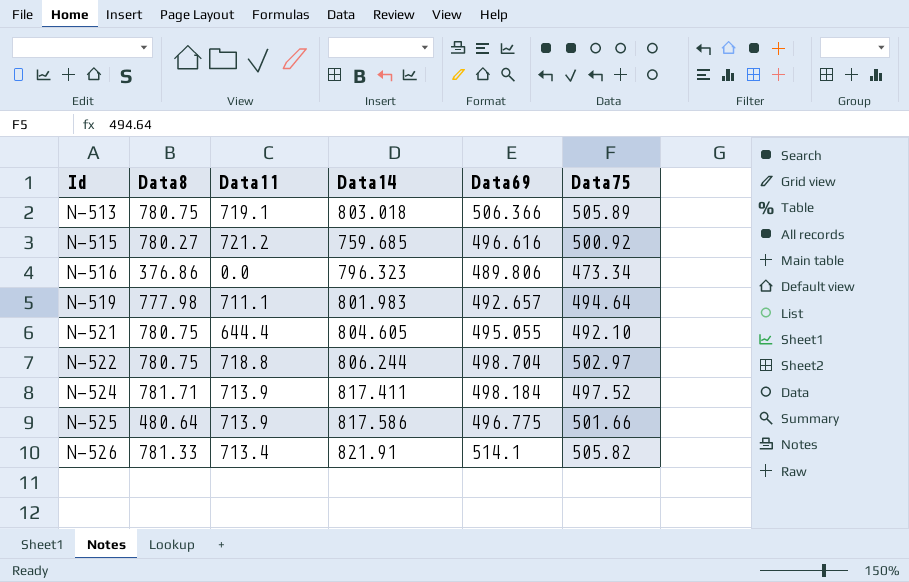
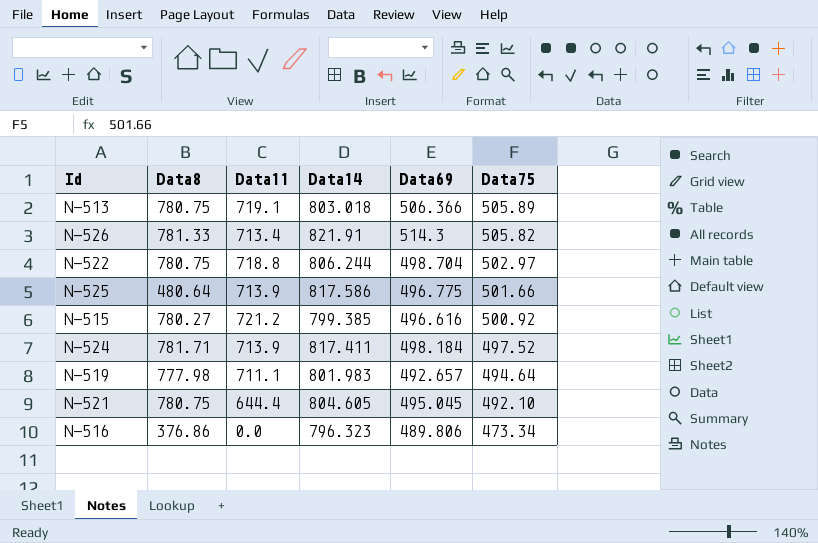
row order: Id ascending -> Data75 descending
N-526 | Data69: 514.1 -> 514.3
N-515 | Data14: 759.685 -> 799.385
N-521 | Data69: 495.055 -> 495.045

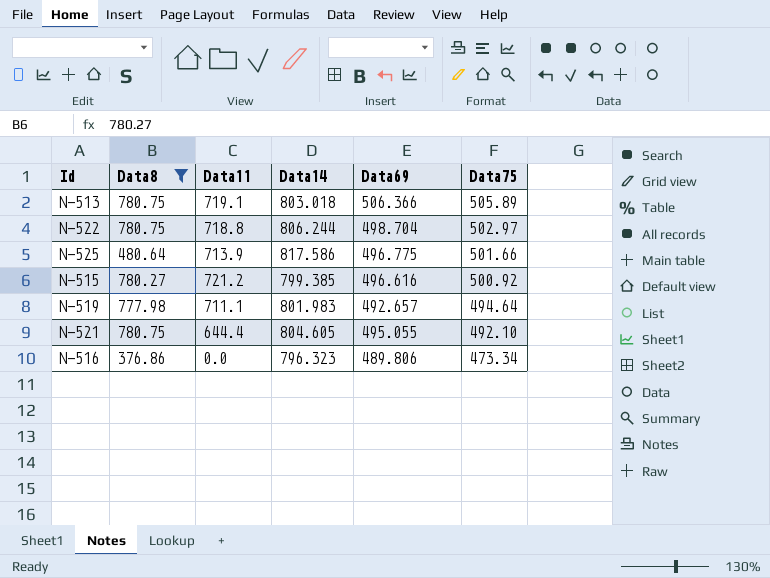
filter: none -> Data8 <= 780.75
N-521 | Data69: 495.045 -> 495.055

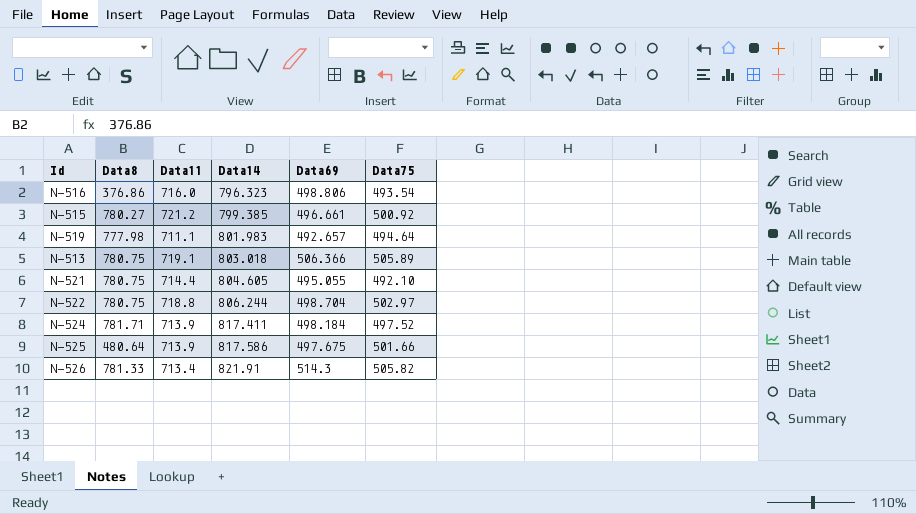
filter: Data8 <= 780.75 -> none
row order: Data75 descending -> Data14 ascending
N-516 | Data11: 0.0 -> 716.0
N-516 | Data69: 489.806 -> 498.806
N-516 | Data75: 473.34 -> 493.54
N-515 | Data69: 496.616 -> 496.661
N-521 | Data11: 644.4 -> 714.4
N-525 | Data69: 496.775 -> 497.675

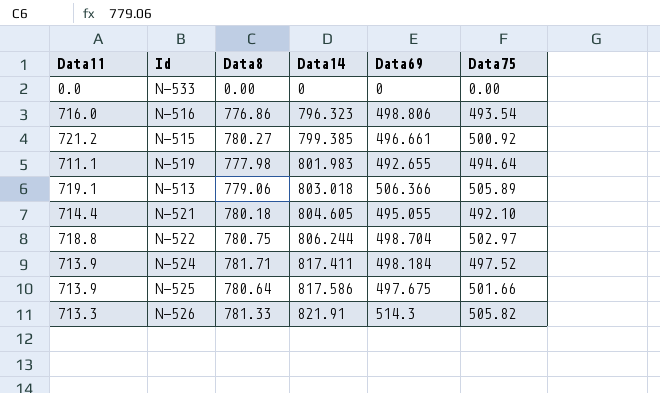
column Data11 | position: 3 -> 1
row N-533: none -> 0.0 | 0.00 | 0 | 0 | 0.00
N-516 | Data8: 376.86 -> 776.86
N-519 | Data69: 492.657 -> 492.655
N-513 | Data8: 780.75 -> 779.06
N-521 | Data8: 780.75 -> 780.18
N-525 | Data8: 480.64 -> 780.64
N-526 | Data11: 713.4 -> 713.3

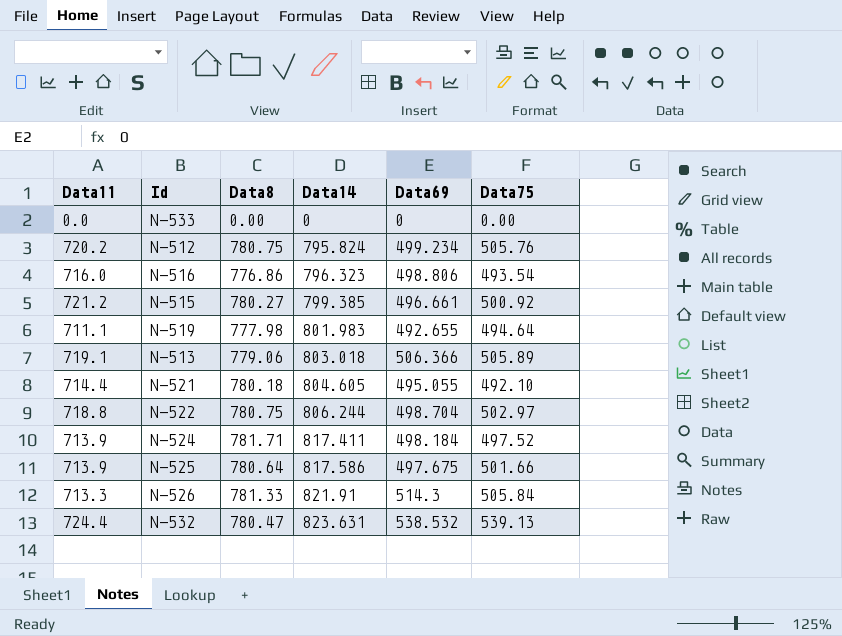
row N-512: none -> 720.2 | 780.75 | 795.824 | 499.234 | 505.76
N-526 | Data75: 505.82 -> 505.84
row N-532: none -> 724.4 | 780.47 | 823.631 | 538.532 | 539.13

